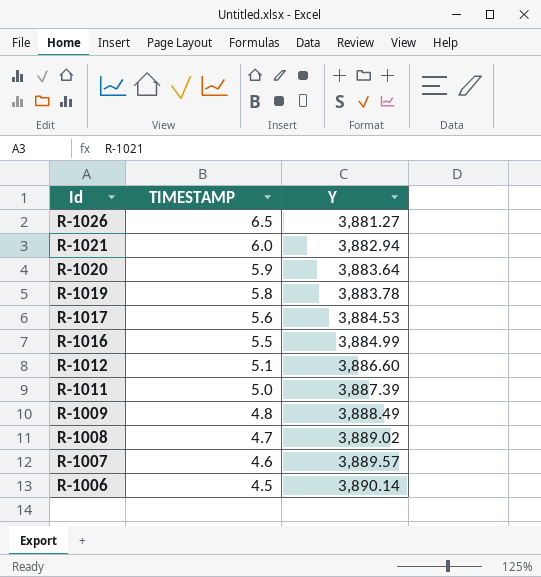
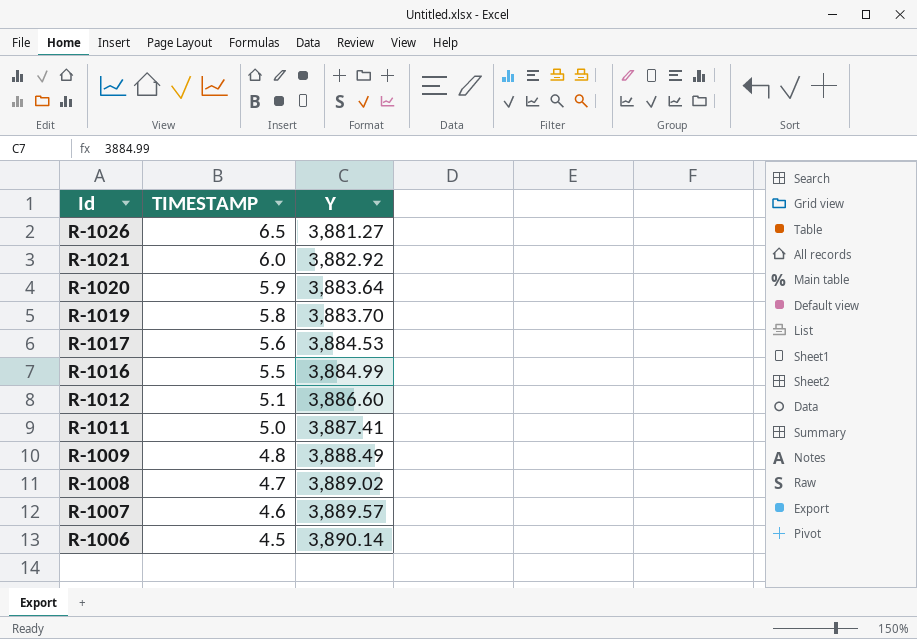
R-1021 | Y: 3,882.94 -> 3,882.92
R-1019 | Y: 3,883.78 -> 3,883.70
R-1011 | Y: 3,887.39 -> 3,887.41

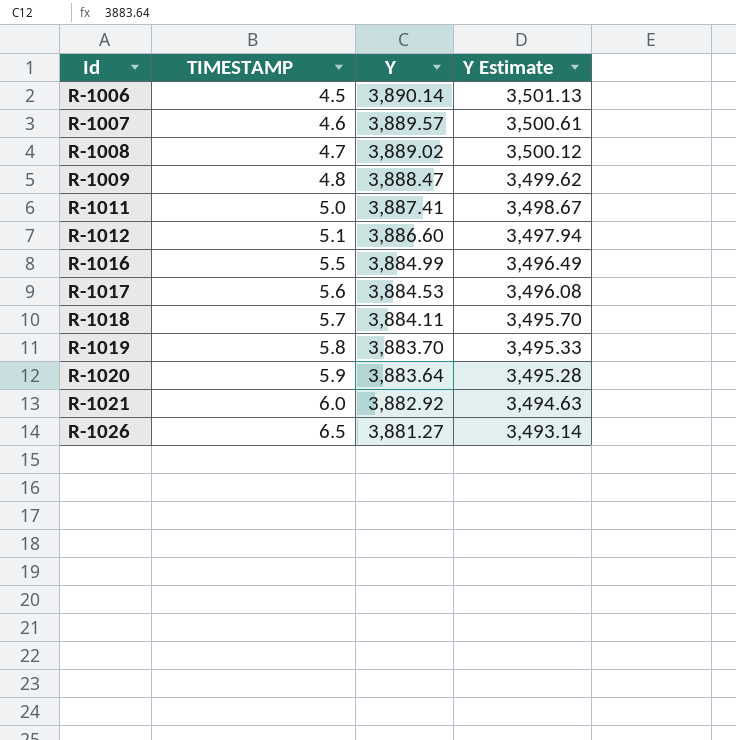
row order: Id descending -> Id ascending
column Y Estimate | formula: none -> [Y] * 0.9
R-1009 | Y: 3,888.49 -> 3,888.47
row R-1018: none -> 5.7 | 3,884.11 | 3,495.70

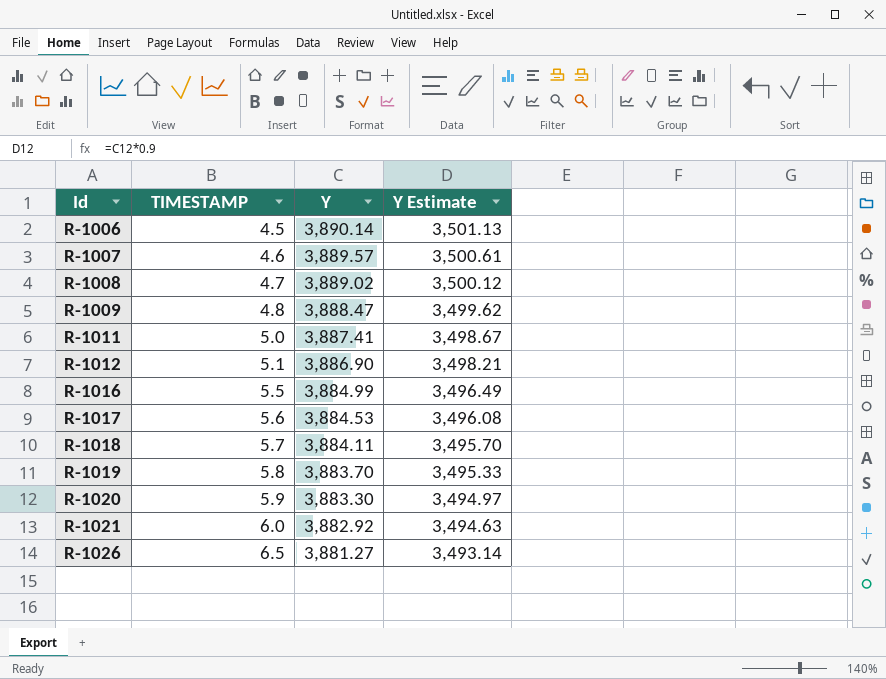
R-1012 | Y: 3,886.60 -> 3,886.90
R-1012 | Y Estimate: 3,497.94 -> 3,498.21
R-1020 | Y: 3,883.64 -> 3,883.30
R-1020 | Y Estimate: 3,495.28 -> 3,494.97

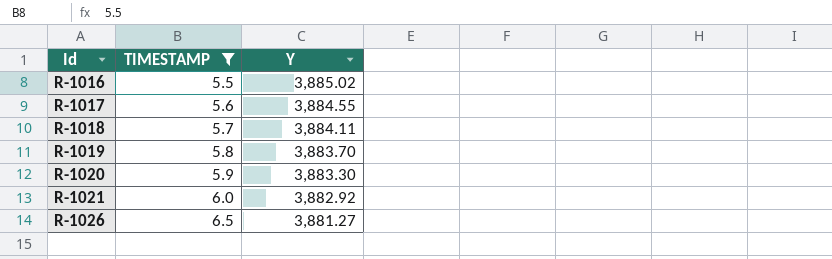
filter: none -> TIMESTAMP >= 5.5
column Y Estimate | formula: [Y] * 0.9 -> none
R-1016 | Y: 3,884.99 -> 3,885.02
R-1017 | Y: 3,884.53 -> 3,884.55

